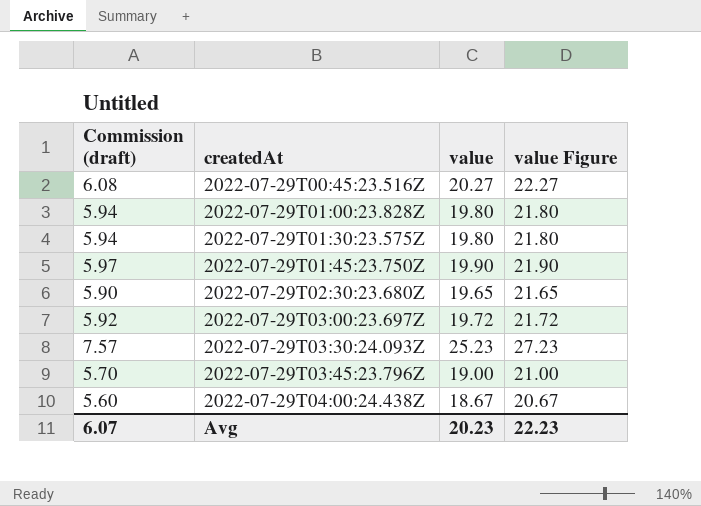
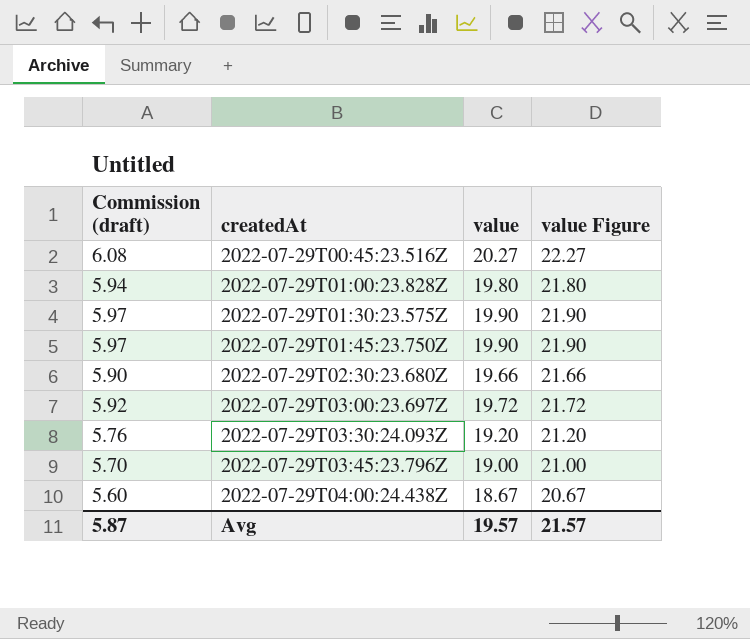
2022-07-29T01:30:23.575Z | Commission (draft): 5.94 -> 5.97
2022-07-29T01:30:23.575Z | value: 19.80 -> 19.90
2022-07-29T01:30:23.575Z | value Figure: 21.80 -> 21.90
2022-07-29T02:30:23.680Z | value: 19.65 -> 19.66
2022-07-29T02:30:23.680Z | value Figure: 21.65 -> 21.66
2022-07-29T03:30:24.093Z | Commission (draft): 7.57 -> 5.76
2022-07-29T03:30:24.093Z | value: 25.23 -> 19.20
2022-07-29T03:30:24.093Z | value Figure: 27.23 -> 21.20
Avg | Commission (draft): 6.07 -> 5.87
Avg | value: 20.23 -> 19.57
Avg | value Figure: 22.23 -> 21.57

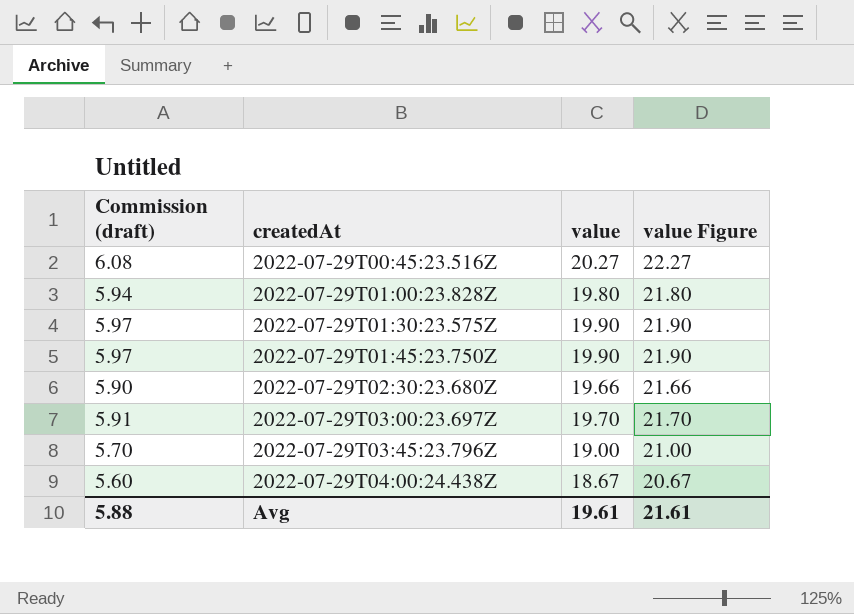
row 2022-07-29T03:30:24.093Z: 5.76 | 19.20 | 21.20 -> none
2022-07-29T03:00:23.697Z | Commission (draft): 5.92 -> 5.91
2022-07-29T03:00:23.697Z | value: 19.72 -> 19.70
2022-07-29T03:00:23.697Z | value Figure: 21.72 -> 21.70
Avg | Commission (draft): 5.87 -> 5.88
Avg | value: 19.57 -> 19.61
Avg | value Figure: 21.57 -> 21.61

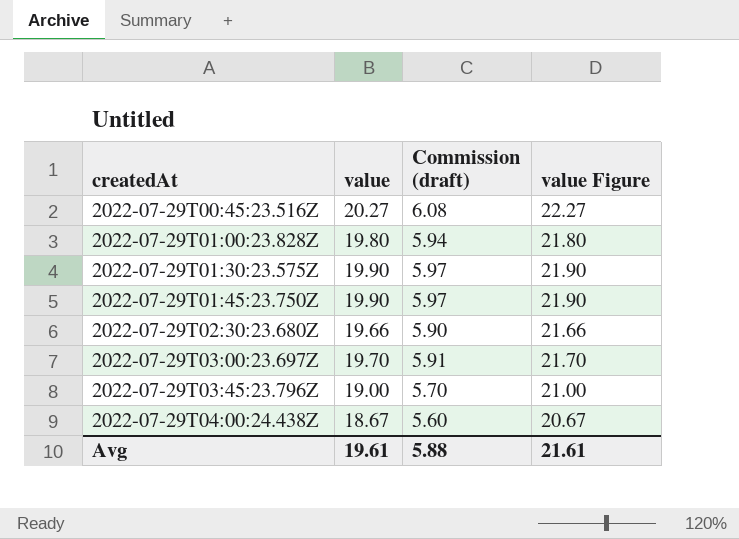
column Commission (draft) | position: 1 -> 3

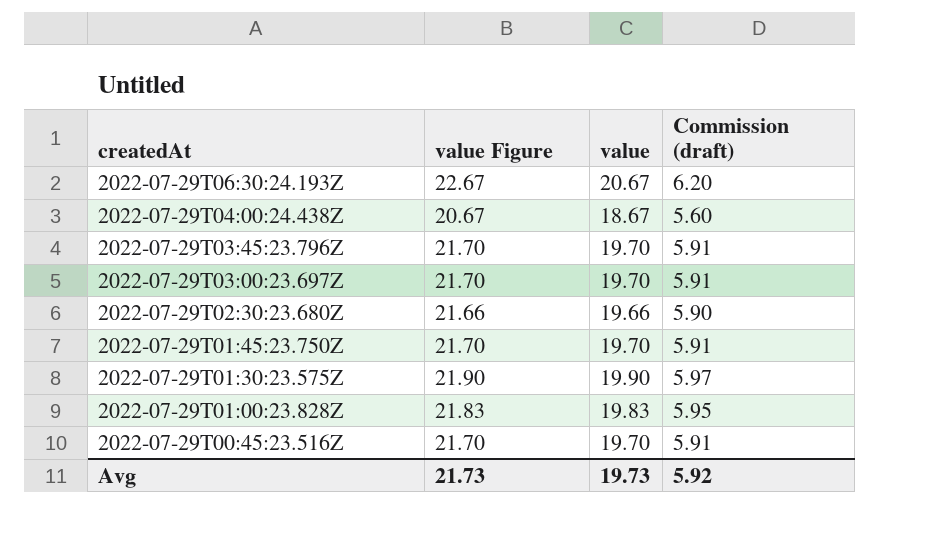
row order: createdAt ascending -> createdAt descending
column value Figure | position: 4 -> 2
row 2022-07-29T06:30:24.193Z: none -> 22.67 | 20.67 | 6.20
2022-07-29T03:45:23.796Z | value Figure: 21.00 -> 21.70
2022-07-29T03:45:23.796Z | value: 19.00 -> 19.70
2022-07-29T03:45:23.796Z | Commission (draft): 5.70 -> 5.91
2022-07-29T01:45:23.750Z | value Figure: 21.90 -> 21.70
2022-07-29T01:45:23.750Z | value: 19.90 -> 19.70
2022-07-29T01:45:23.750Z | Commission (draft): 5.97 -> 5.91
2022-07-29T01:00:23.828Z | value Figure: 21.80 -> 21.83
2022-07-29T01:00:23.828Z | value: 19.80 -> 19.83
2022-07-29T01:00:23.828Z | Commission (draft): 5.94 -> 5.95
2022-07-29T00:45:23.516Z | value Figure: 22.27 -> 21.70
2022-07-29T00:45:23.516Z | value: 20.27 -> 19.70
2022-07-29T00:45:23.516Z | Commission (draft): 6.08 -> 5.91
Avg | value Figure: 21.61 -> 21.73
Avg | value: 19.61 -> 19.73
Avg | Commission (draft): 5.88 -> 5.92

